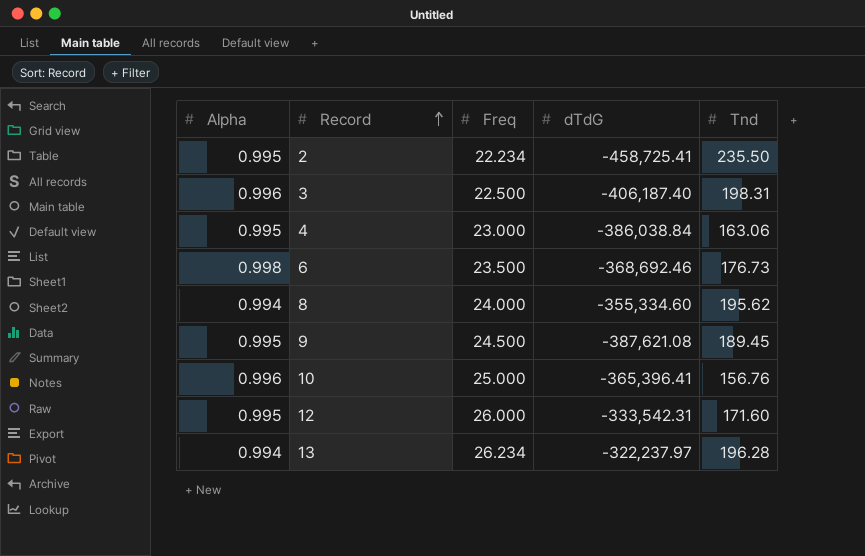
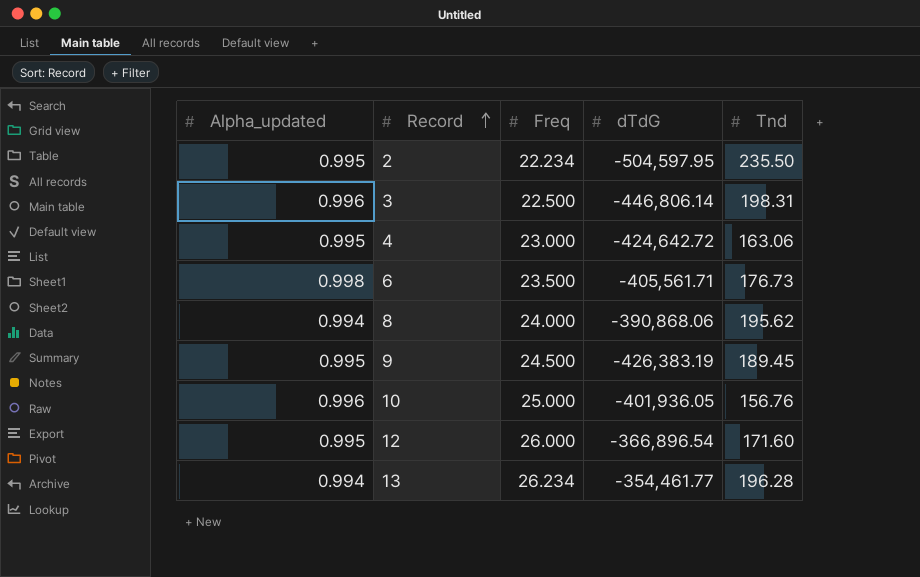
column name: Alpha -> Alpha_updated
2 | dTdG: -458,725.41 -> -504,597.95
3 | dTdG: -406,187.40 -> -446,806.14
4 | dTdG: -386,038.84 -> -424,642.72
6 | dTdG: -368,692.46 -> -405,561.71
8 | dTdG: -355,334.60 -> -390,868.06
9 | dTdG: -387,621.08 -> -426,383.19
10 | dTdG: -365,396.41 -> -401,936.05
12 | dTdG: -333,542.31 -> -366,896.54
13 | dTdG: -322,237.97 -> -354,461.77

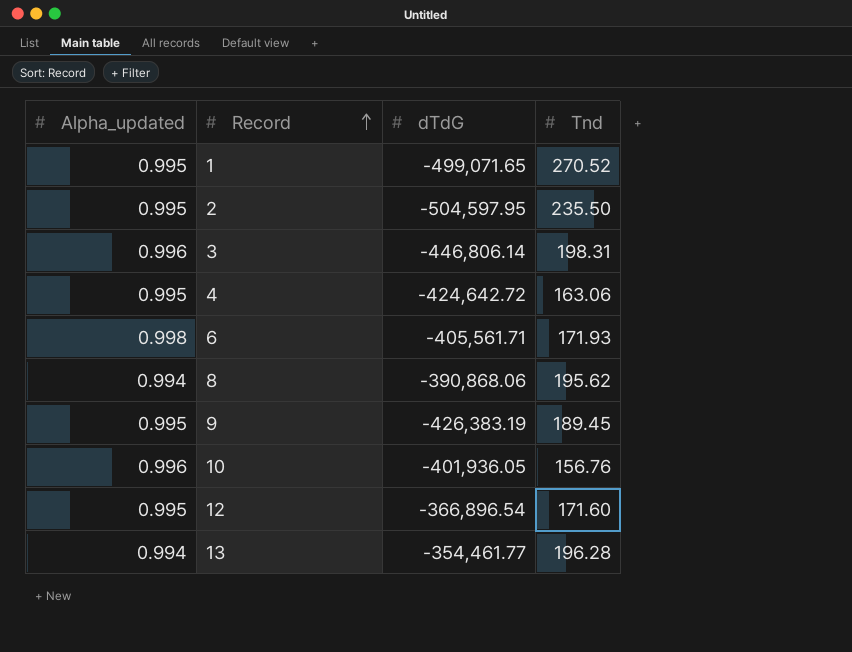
column Freq | position: 3 -> none
row 1: none -> 0.995 | -499,071.65 | 270.52
6 | Tnd: 176.73 -> 171.93

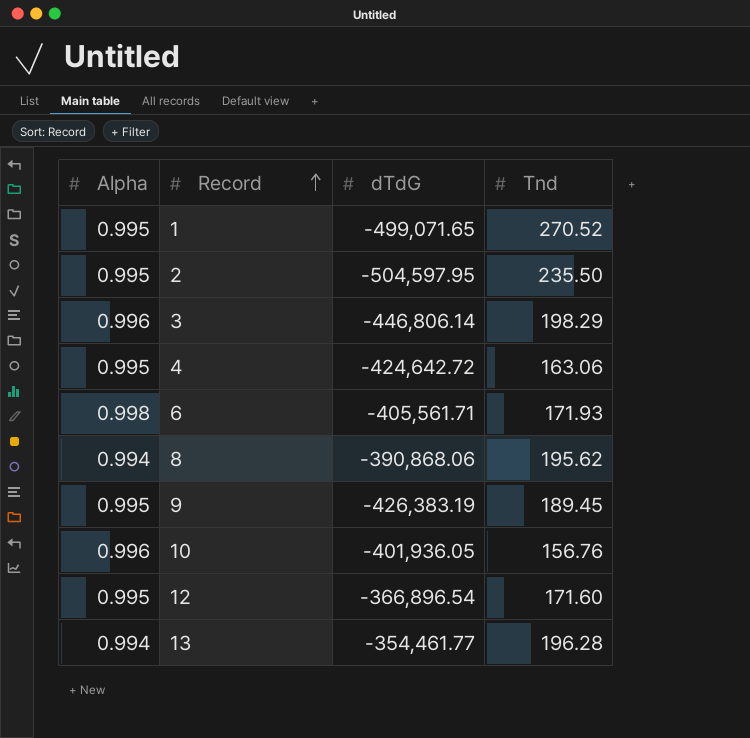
column name: Alpha_updated -> Alpha
3 | Tnd: 198.31 -> 198.29

